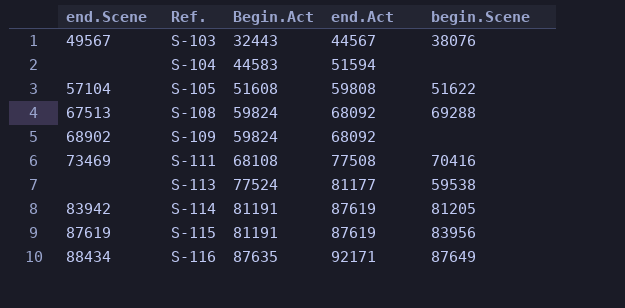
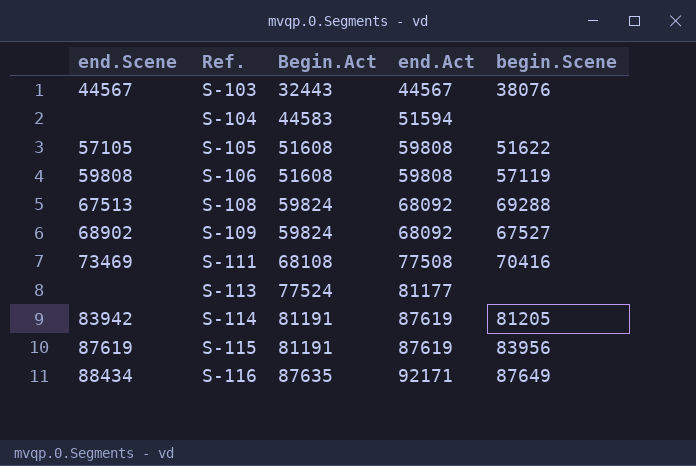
S-103 | end.Scene: 49567 -> 44567
S-105 | end.Scene: 57104 -> 57105
row S-106: none -> 59808 | 51608 | 59808 | 57119
S-109 | begin.Scene: none -> 67527
S-113 | begin.Scene: 59538 -> none

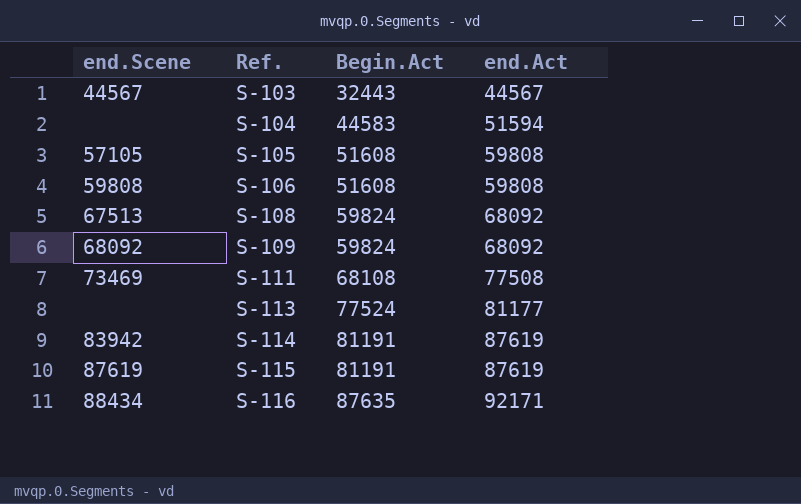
column begin.Scene | position: 5 -> none
S-109 | end.Scene: 68902 -> 68092

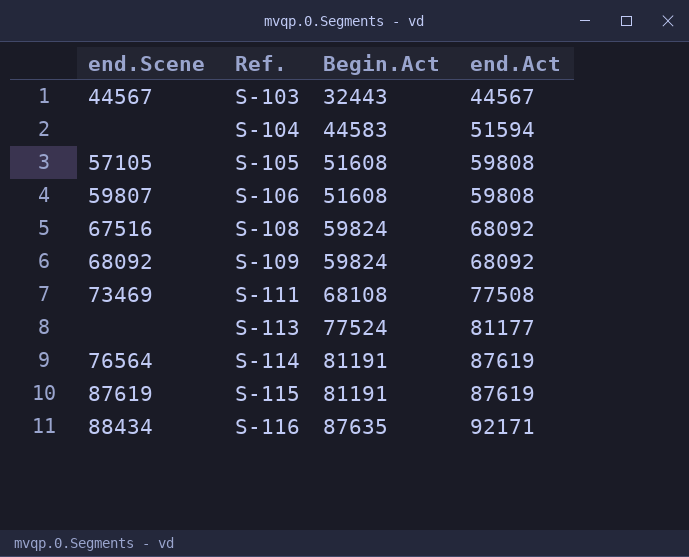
S-106 | end.Scene: 59808 -> 59807
S-108 | end.Scene: 67513 -> 67516
S-114 | end.Scene: 83942 -> 76564

